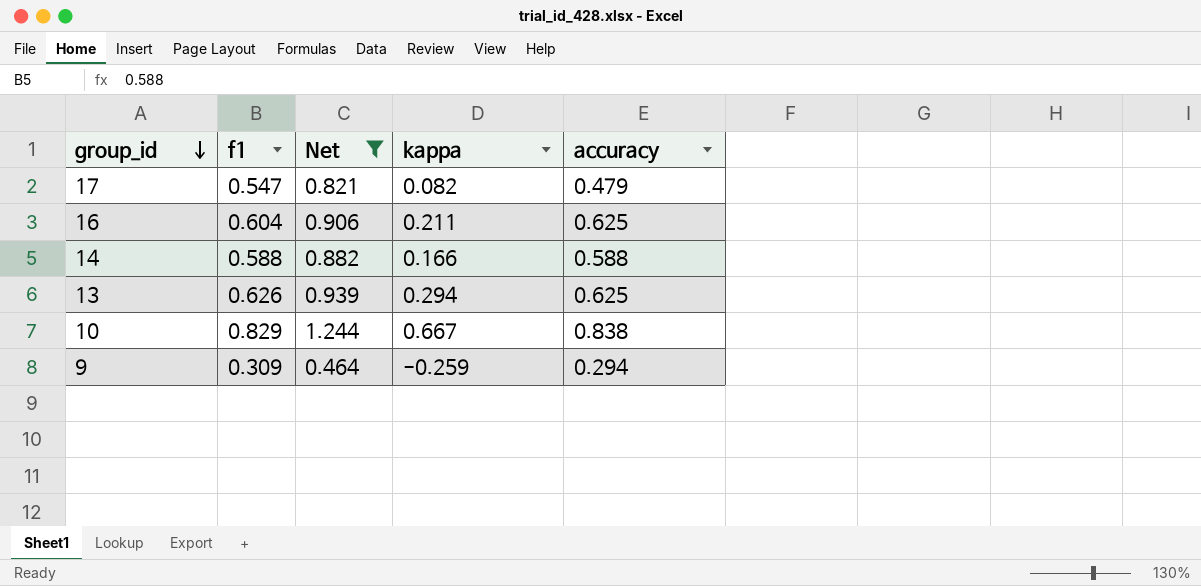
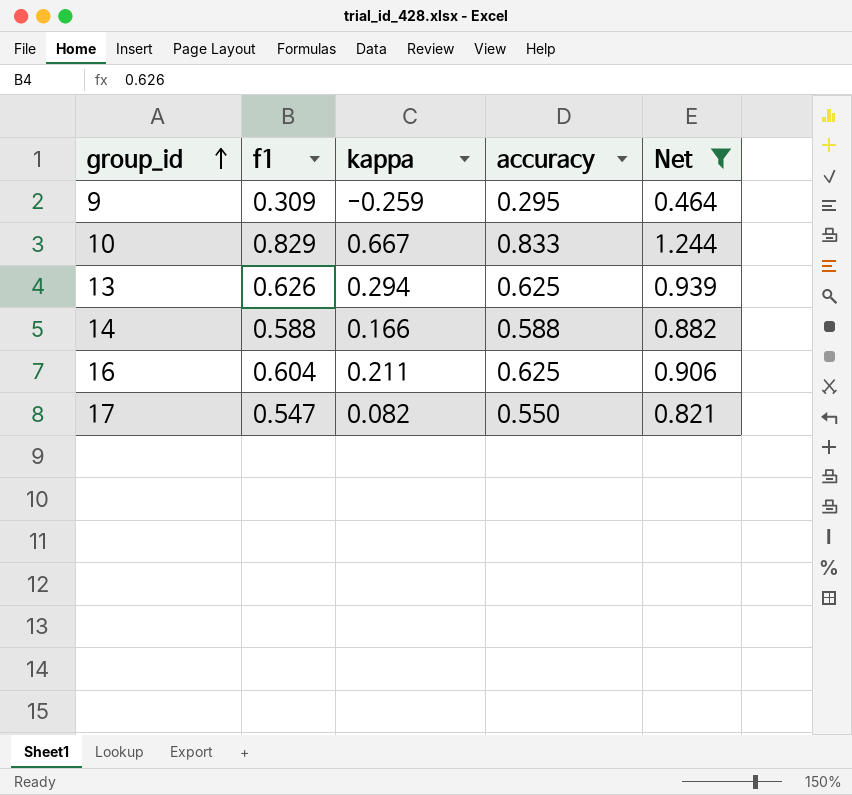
row order: group_id descending -> group_id ascending
column Net | position: 3 -> 5
9 | accuracy: 0.294 -> 0.295
10 | accuracy: 0.838 -> 0.833
17 | accuracy: 0.479 -> 0.550

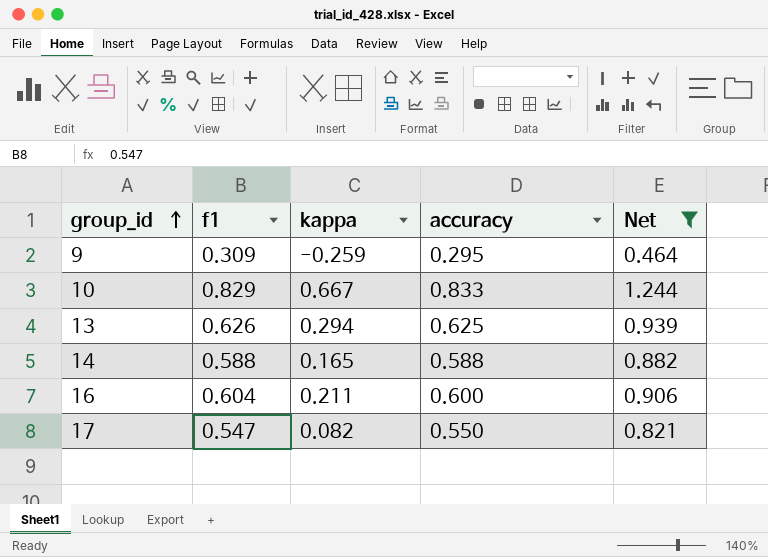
14 | kappa: 0.166 -> 0.165
16 | accuracy: 0.625 -> 0.600

